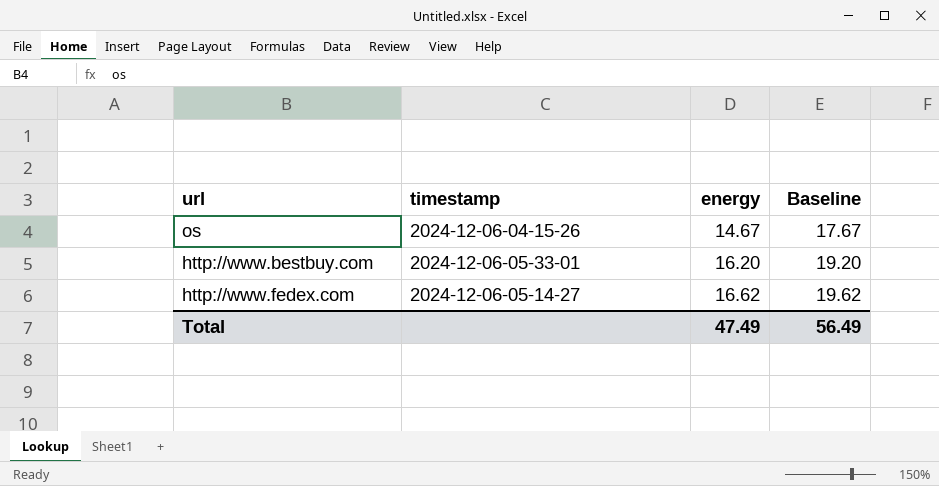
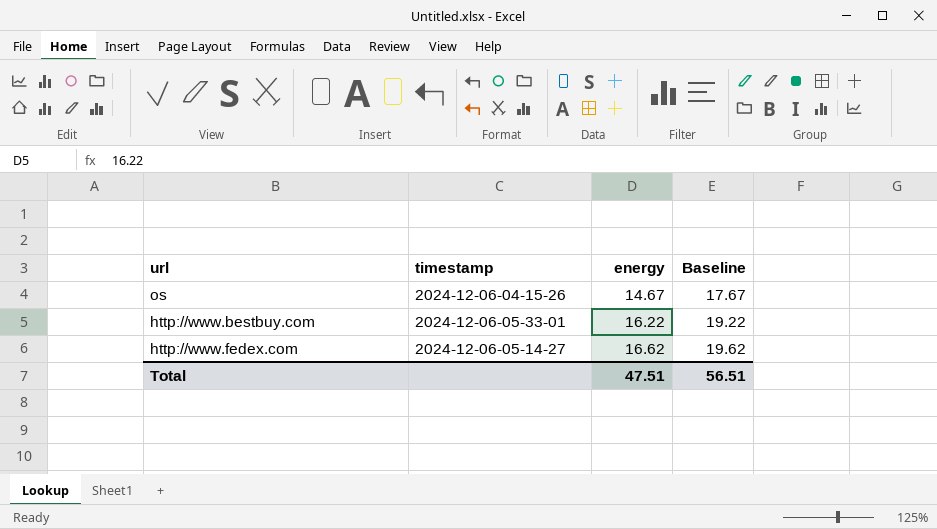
http://www.bestbuy.com | energy: 16.20 -> 16.22
http://www.bestbuy.com | Baseline: 19.20 -> 19.22
Total | energy: 47.49 -> 47.51
Total | Baseline: 56.49 -> 56.51

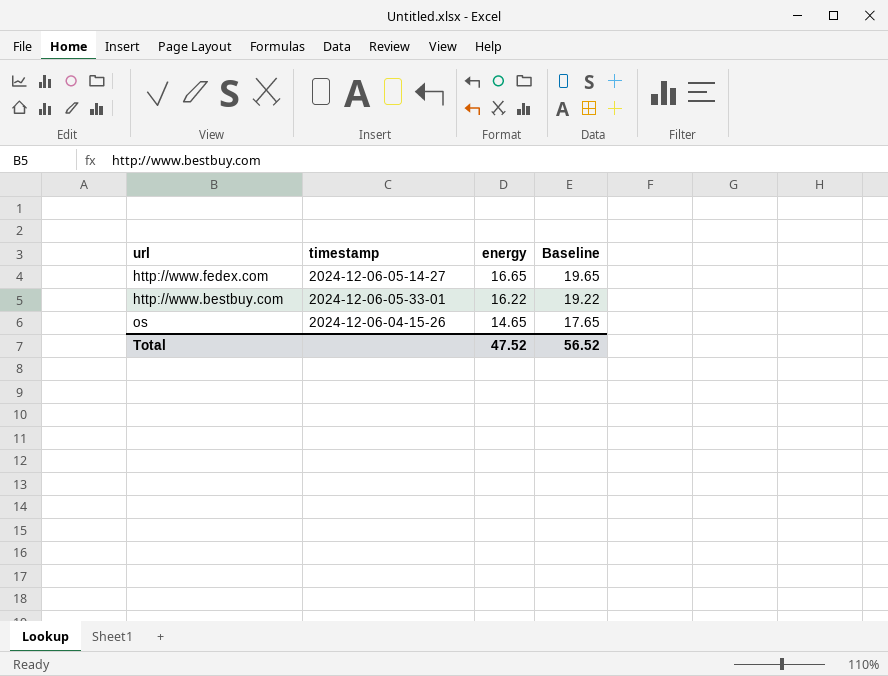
row order: energy ascending -> energy descending
http://www.fedex.com | energy: 16.62 -> 16.65
http://www.fedex.com | Baseline: 19.62 -> 19.65
os | energy: 14.67 -> 14.65
os | Baseline: 17.67 -> 17.65
Total | energy: 47.51 -> 47.52
Total | Baseline: 56.51 -> 56.52

